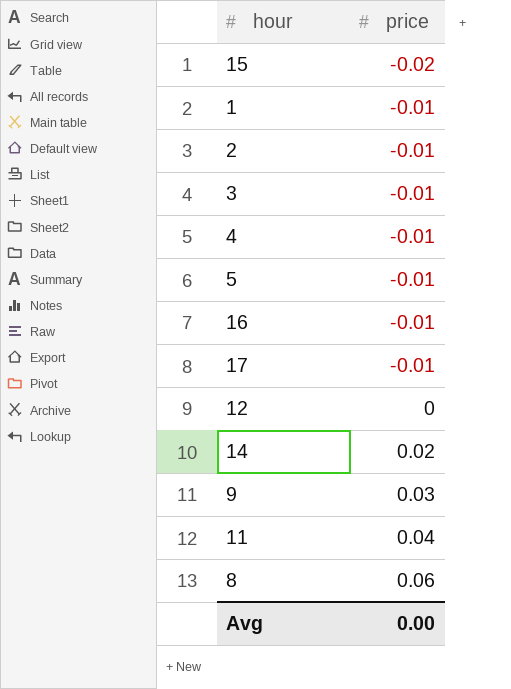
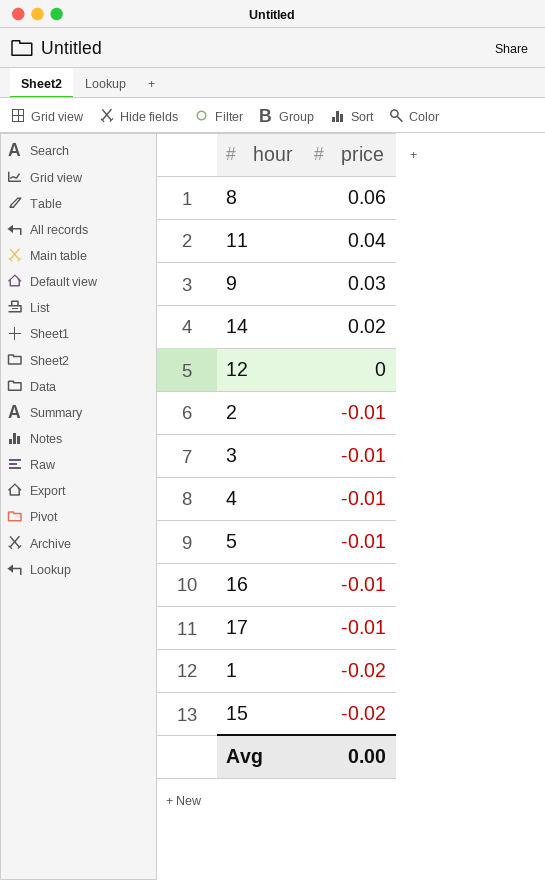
row order: price ascending -> price descending
1 | price: -0.01 -> -0.02

